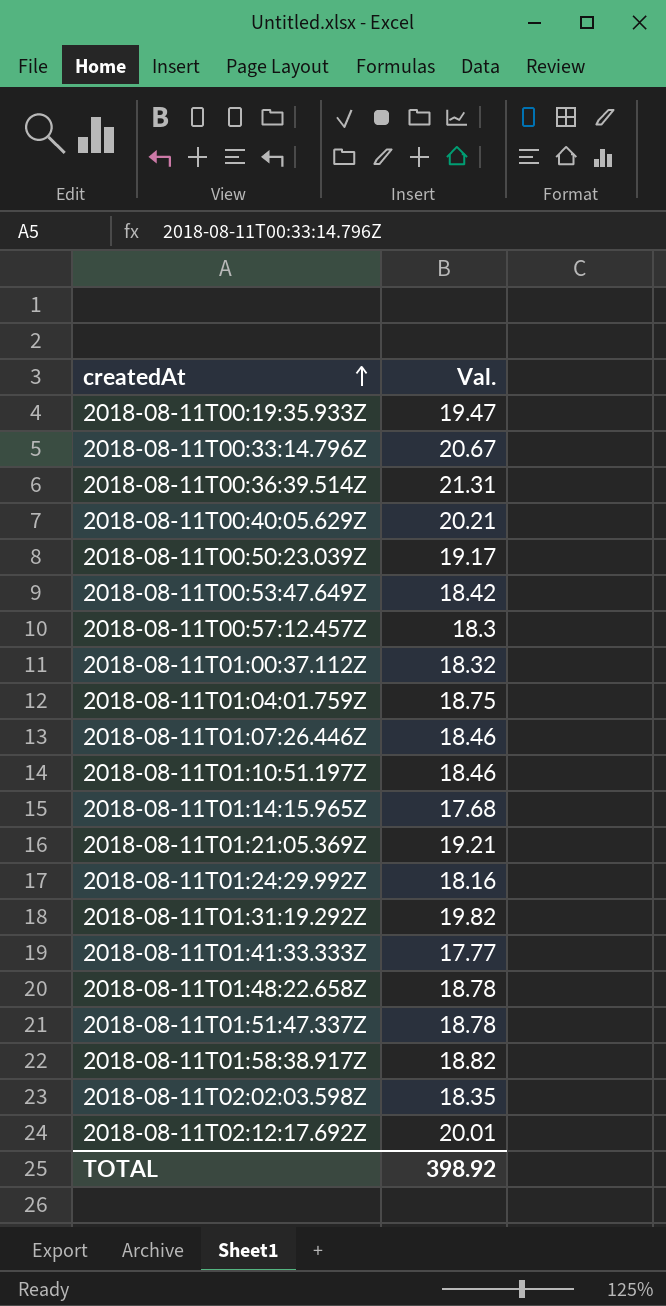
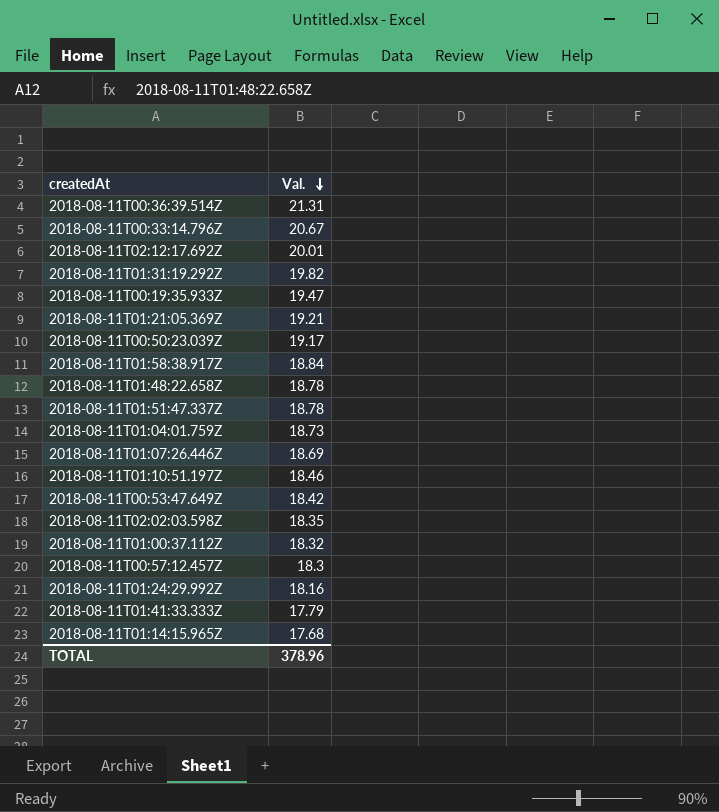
row order: createdAt ascending -> Val. descending
row 2018-08-11T00:40:05.629Z: 20.21 -> none
2018-08-11T01:58:38.917Z | Val.: 18.82 -> 18.84
2018-08-11T01:04:01.759Z | Val.: 18.75 -> 18.73
2018-08-11T01:07:26.446Z | Val.: 18.46 -> 18.69
2018-08-11T01:41:33.333Z | Val.: 17.77 -> 17.79
TOTAL | Val.: 398.92 -> 378.96

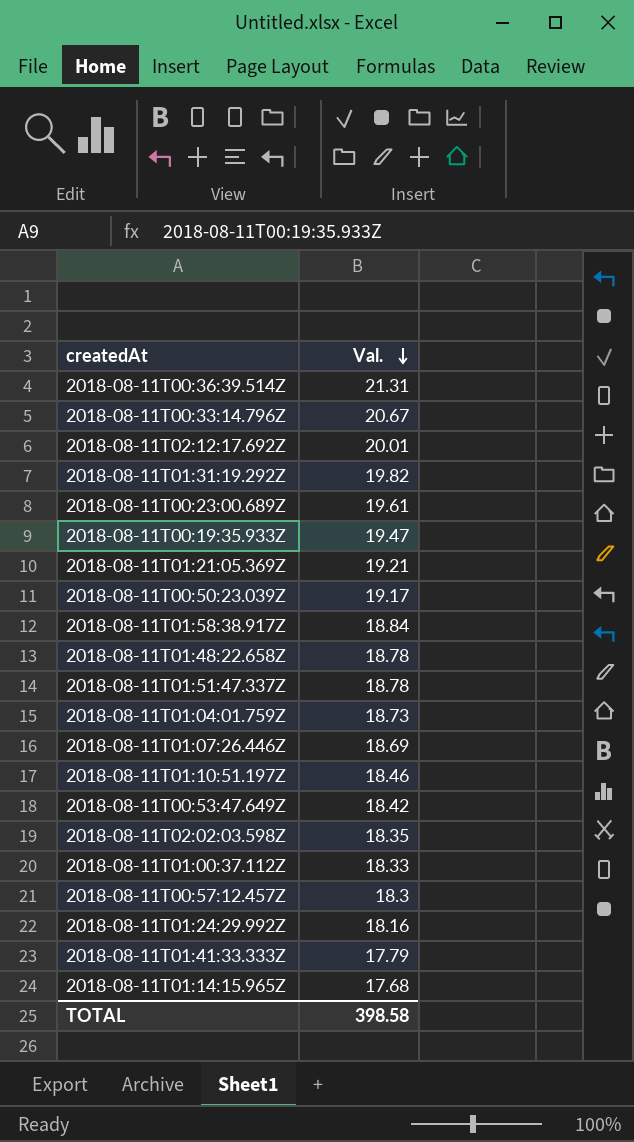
row 2018-08-11T00:23:00.689Z: none -> 19.61
2018-08-11T01:00:37.112Z | Val.: 18.32 -> 18.33
TOTAL | Val.: 378.96 -> 398.58

